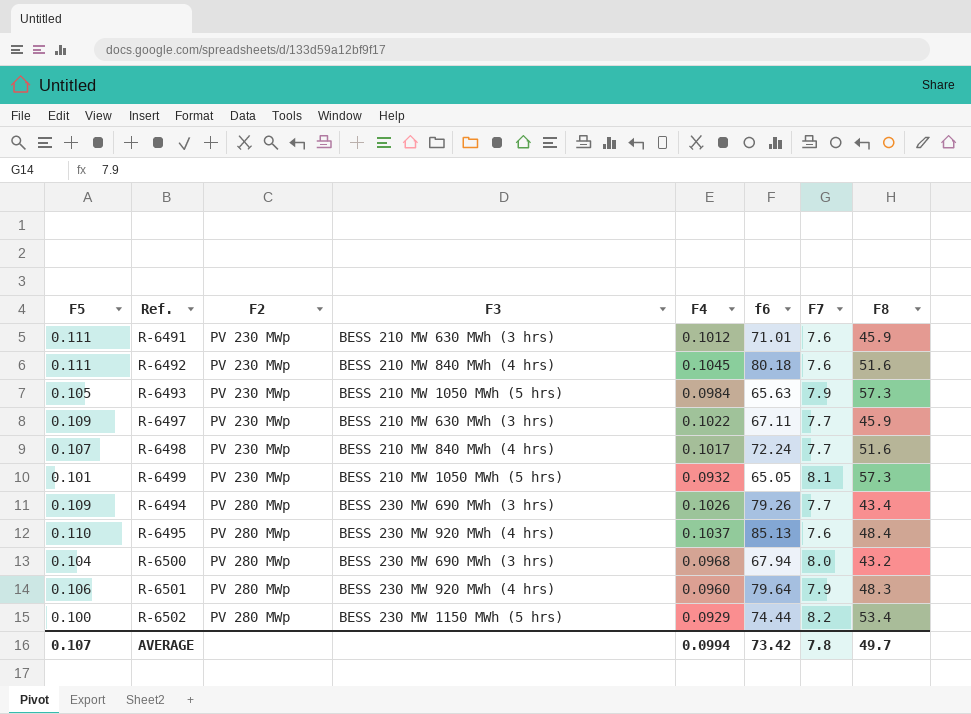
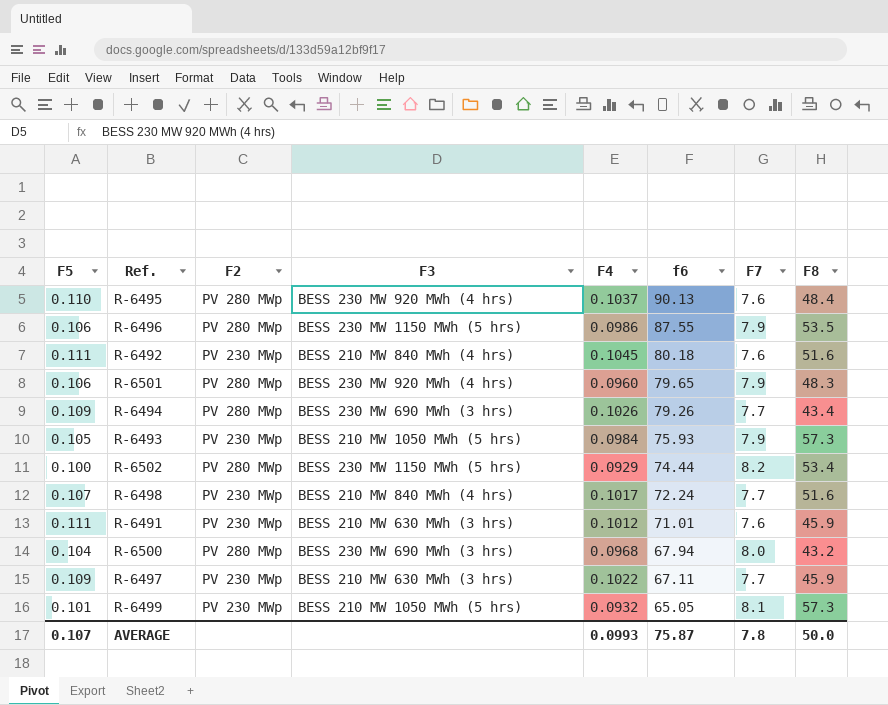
row order: F2 ascending -> f6 descending
R-6495 | f6: 85.13 -> 90.13
row R-6496: none -> 0.106 | PV 280 MWp | BESS 230 MW 1150 MWh (5 hrs) | 0.0986 | 87.55 | 7.9 | 53.5
R-6501 | f6: 79.64 -> 79.65
R-6493 | f6: 65.63 -> 75.93
AVERAGE | F4: 0.0994 -> 0.0993
AVERAGE | f6: 73.42 -> 75.87
AVERAGE | F8: 49.7 -> 50.0

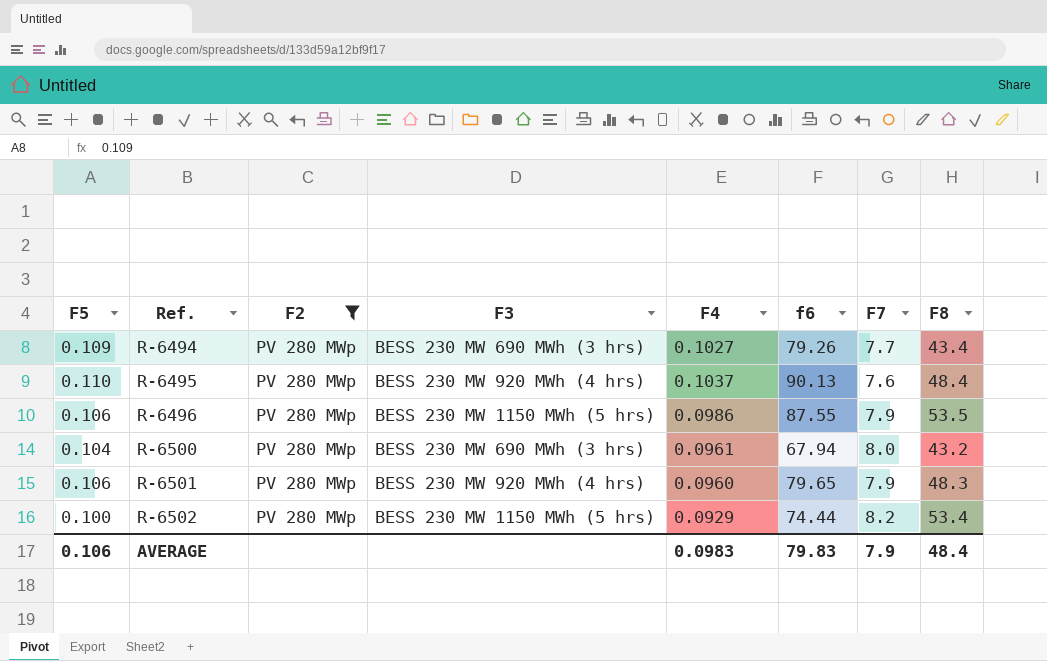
filter: none -> F2 = PV 280 MWp
row order: f6 descending -> Ref. ascending
R-6494 | F4: 0.1026 -> 0.1027
R-6500 | F4: 0.0968 -> 0.0961
AVERAGE | F5: 0.107 -> 0.106
AVERAGE | F4: 0.0993 -> 0.0983
AVERAGE | f6: 75.87 -> 79.83
AVERAGE | F7: 7.8 -> 7.9
AVERAGE | F8: 50.0 -> 48.4

